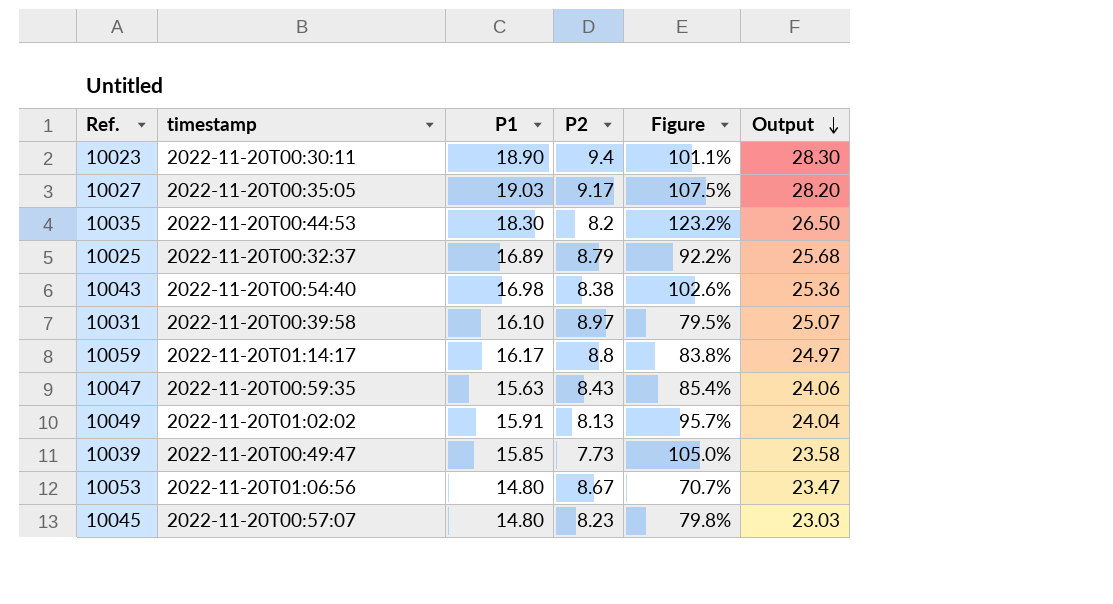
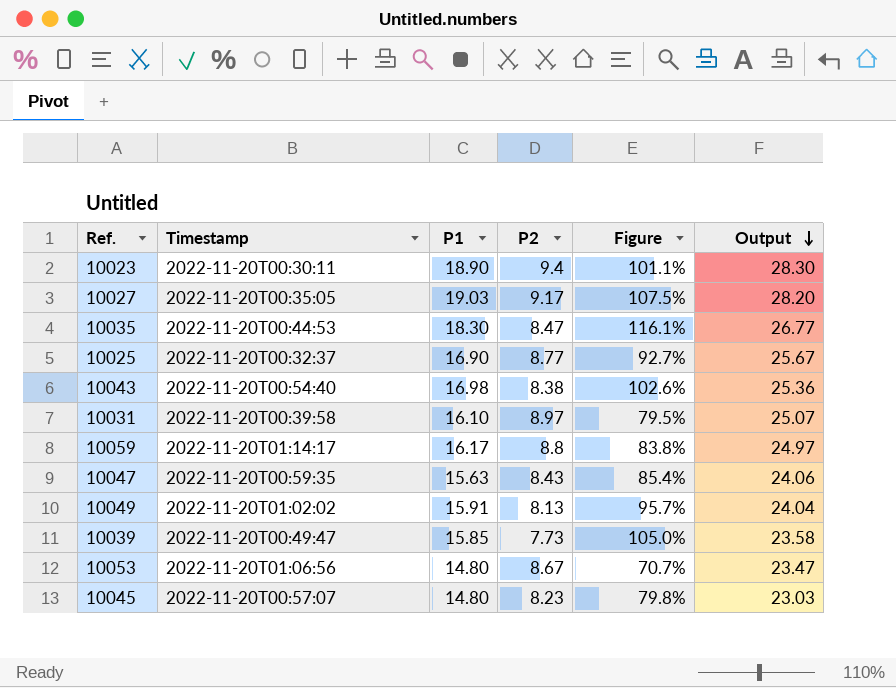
column name: timestamp -> Timestamp
10035 | P2: 8.2 -> 8.47
10035 | Figure: 123.2% -> 116.1%
10035 | Output: 26.50 -> 26.77
10025 | P1: 16.89 -> 16.90
10025 | P2: 8.79 -> 8.77
10025 | Figure: 92.2% -> 92.7%
10025 | Output: 25.68 -> 25.67

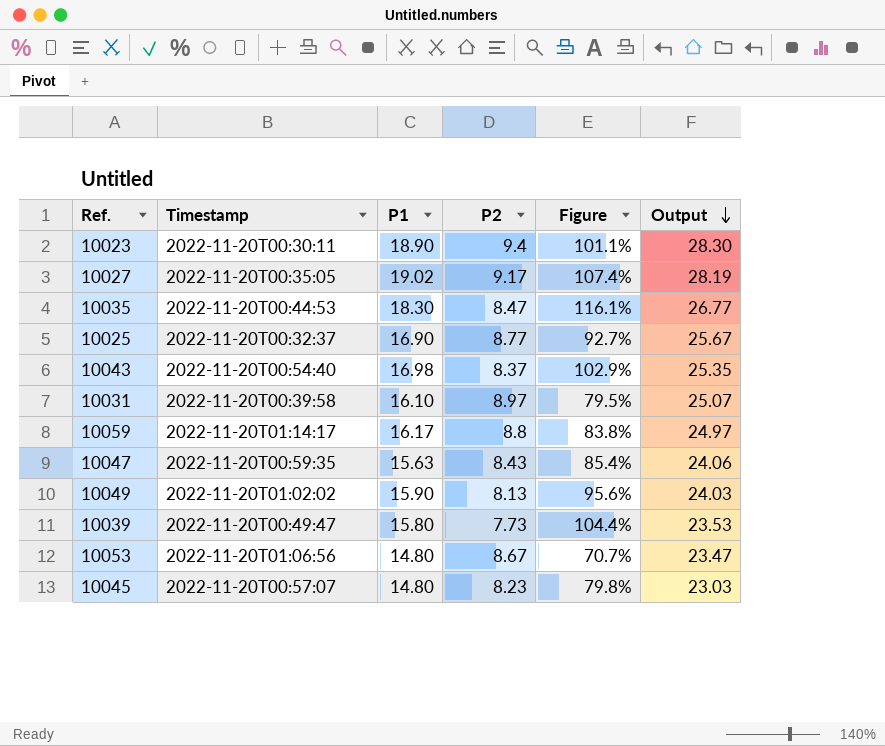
10027 | P1: 19.03 -> 19.02
10027 | Figure: 107.5% -> 107.4%
10027 | Output: 28.20 -> 28.19
10043 | P2: 8.38 -> 8.37
10043 | Figure: 102.6% -> 102.9%
10043 | Output: 25.36 -> 25.35
10049 | P1: 15.91 -> 15.90
10049 | Figure: 95.7% -> 95.6%
10049 | Output: 24.04 -> 24.03
10039 | P1: 15.85 -> 15.80
10039 | Figure: 105.0% -> 104.4%
10039 | Output: 23.58 -> 23.53

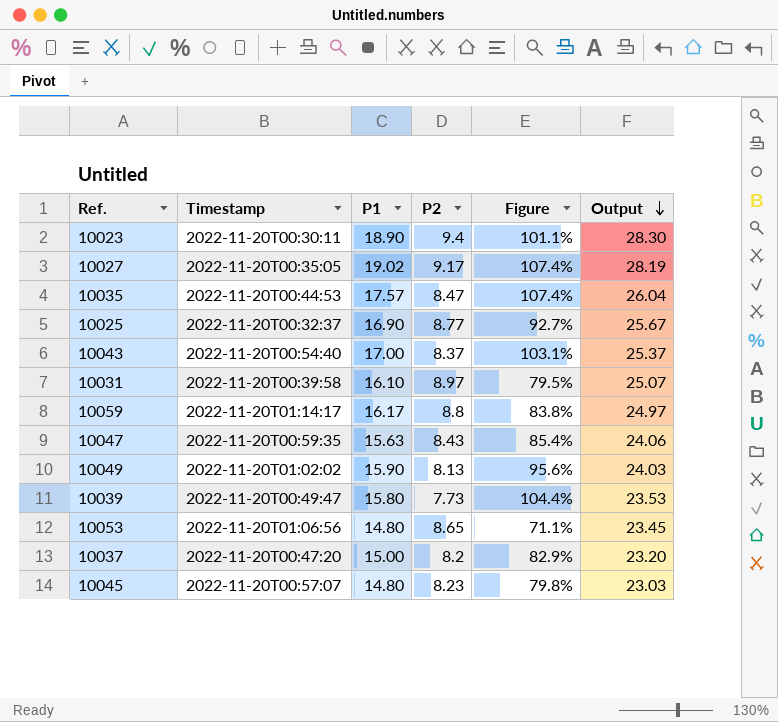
10035 | P1: 18.30 -> 17.57
10035 | Figure: 116.1% -> 107.4%
10035 | Output: 26.77 -> 26.04
10043 | P1: 16.98 -> 17.00
10043 | Figure: 102.9% -> 103.1%
10043 | Output: 25.35 -> 25.37
10053 | P2: 8.67 -> 8.65
10053 | Figure: 70.7% -> 71.1%
10053 | Output: 23.47 -> 23.45
row 10037: none -> 2022-11-20T00:47:20 | 15.00 | 8.2 | 82.9% | 23.20

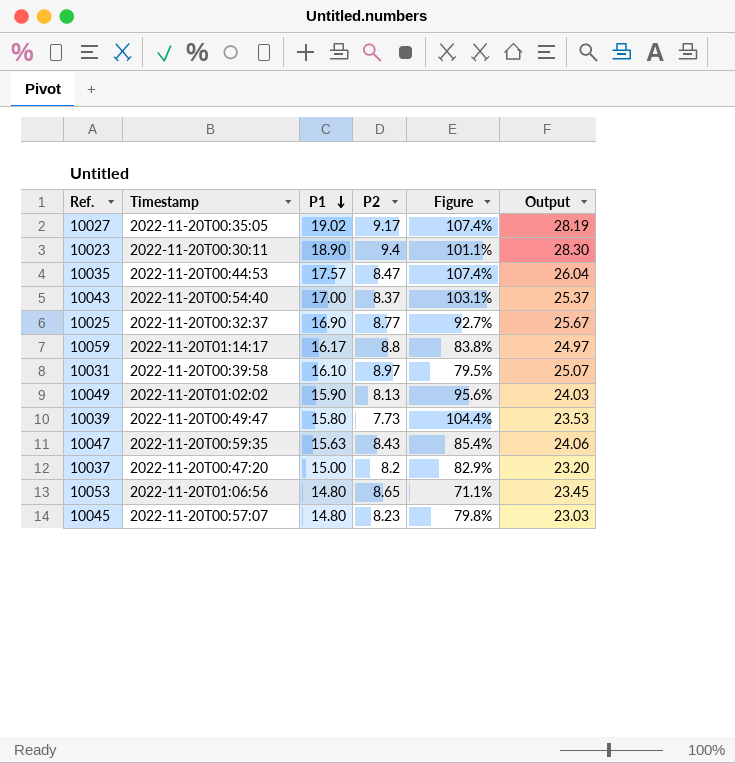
row order: Output descending -> P1 descending

